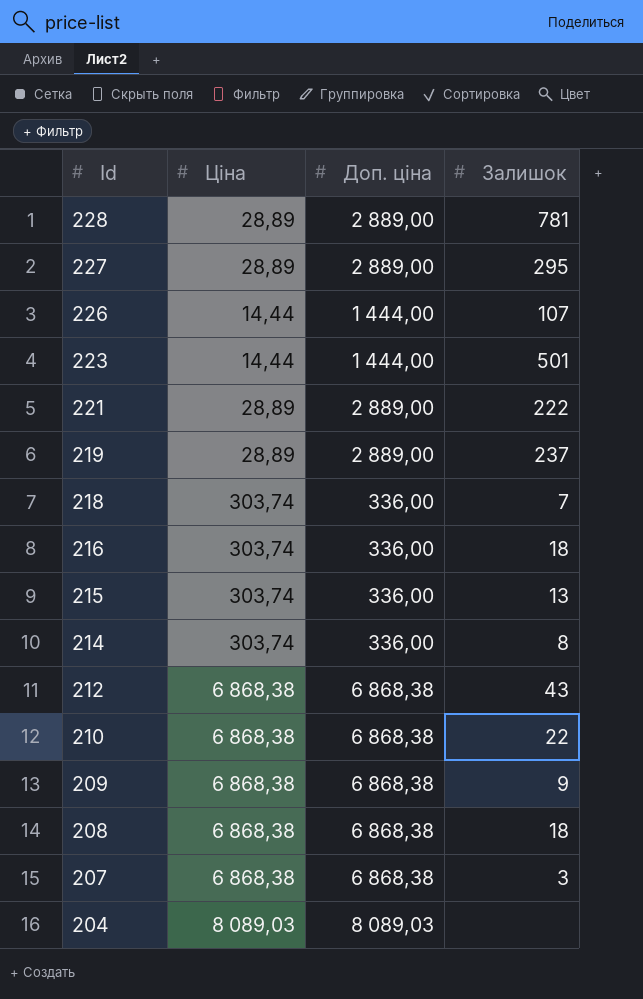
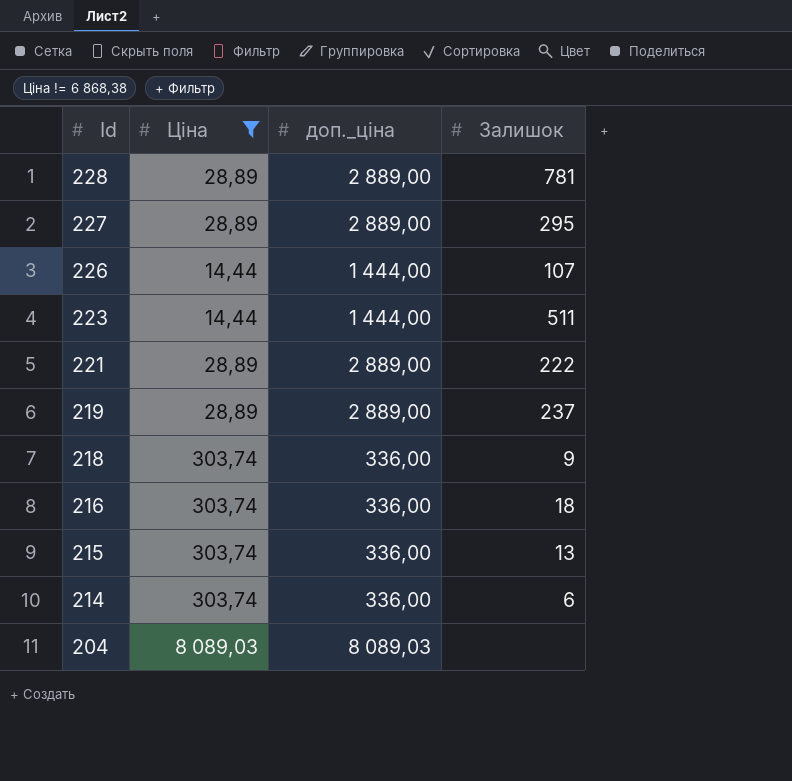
filter: none -> Ціна != 6 868,38
column name: Доп. ціна -> доп._ціна
223 | Залишок: 501 -> 511
218 | Залишок: 7 -> 9
214 | Залишок: 8 -> 6

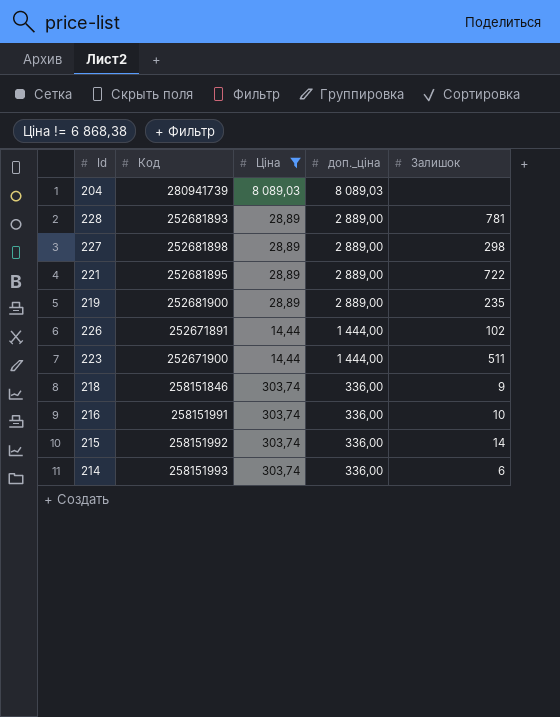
row order: Id descending -> доп._ціна descending
column Код | position: none -> 2
227 | Залишок: 295 -> 298
221 | Залишок: 222 -> 722
219 | Залишок: 237 -> 235
226 | Залишок: 107 -> 102
216 | Залишок: 18 -> 10
215 | Залишок: 13 -> 14

